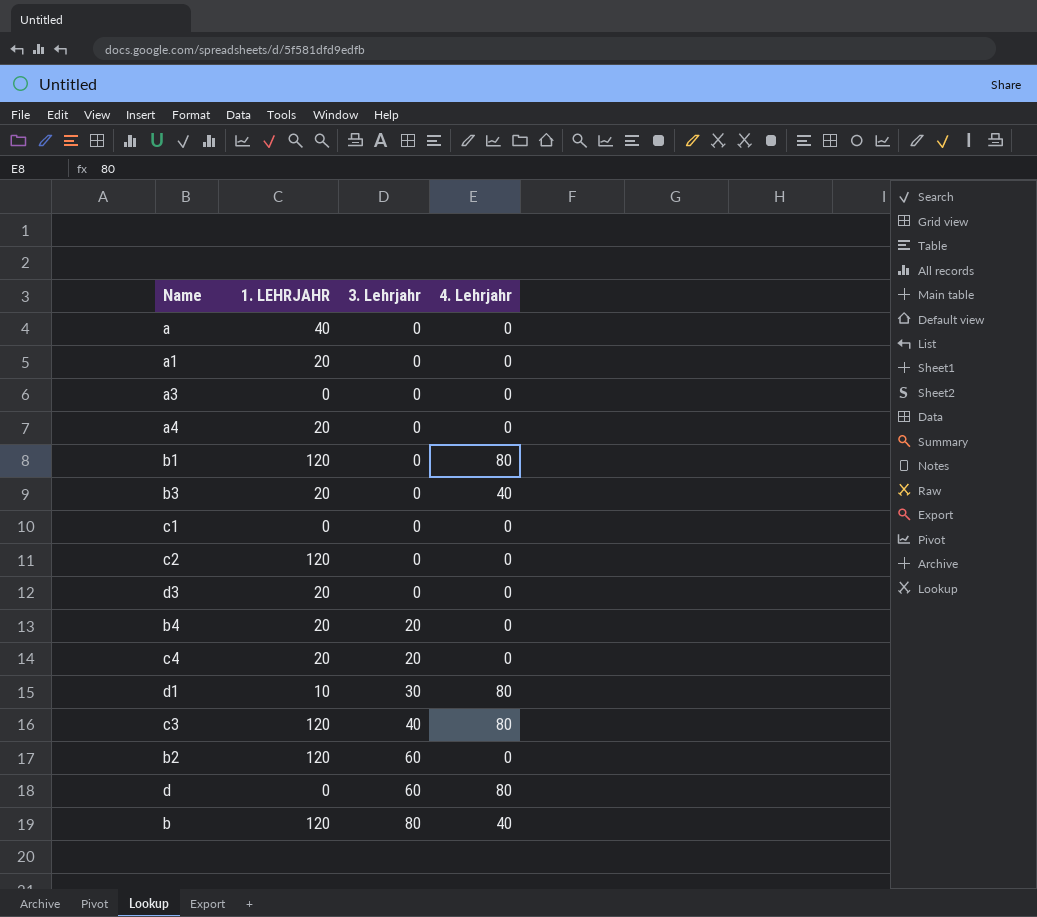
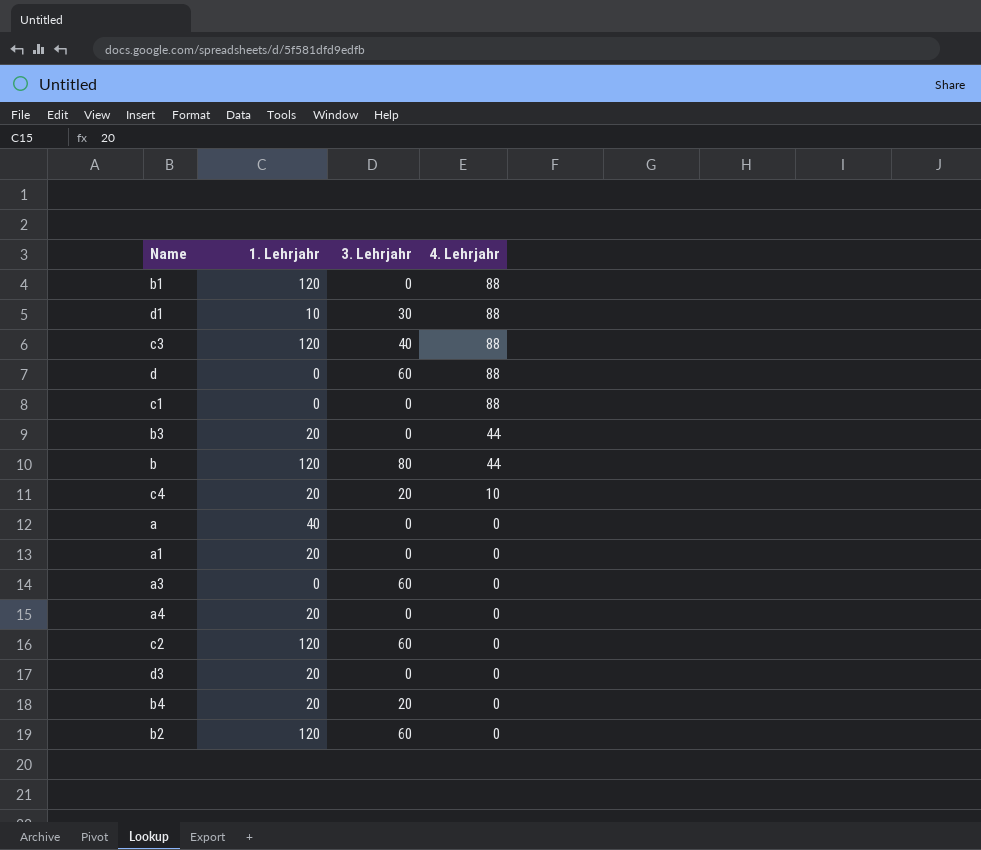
row order: 3. Lehrjahr ascending -> 4. Lehrjahr descending
column name: 1. LEHRJAHR -> 1. Lehrjahr
b1 | 4. Lehrjahr: 80 -> 88
d1 | 4. Lehrjahr: 80 -> 88
c3 | 4. Lehrjahr: 80 -> 88
d | 4. Lehrjahr: 80 -> 88
c1 | 4. Lehrjahr: 0 -> 88
b3 | 4. Lehrjahr: 40 -> 44
b | 4. Lehrjahr: 40 -> 44
c4 | 4. Lehrjahr: 0 -> 10
a3 | 3. Lehrjahr: 0 -> 60
c2 | 3. Lehrjahr: 0 -> 60

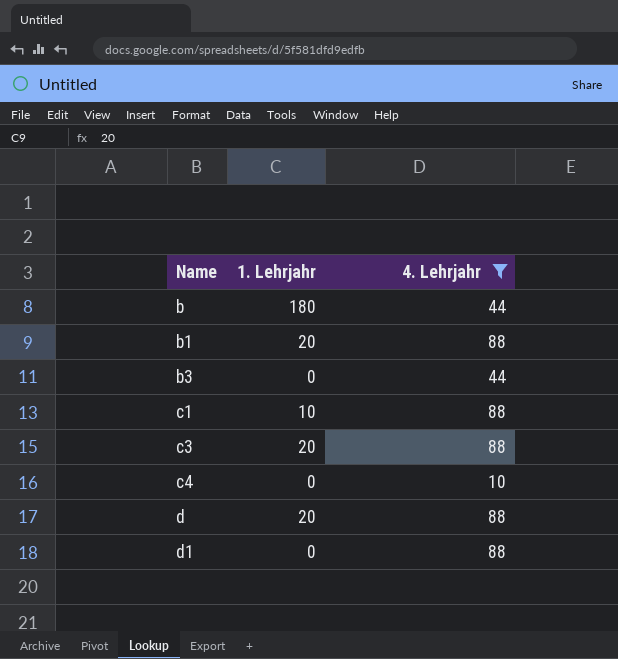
filter: none -> 4. Lehrjahr != 0
row order: 4. Lehrjahr descending -> Name ascending
column 3. Lehrjahr | position: 3 -> none
b | 1. Lehrjahr: 120 -> 180
b1 | 1. Lehrjahr: 120 -> 20
b3 | 1. Lehrjahr: 20 -> 0
c1 | 1. Lehrjahr: 0 -> 10
c3 | 1. Lehrjahr: 120 -> 20
c4 | 1. Lehrjahr: 20 -> 0
d | 1. Lehrjahr: 0 -> 20
d1 | 1. Lehrjahr: 10 -> 0

